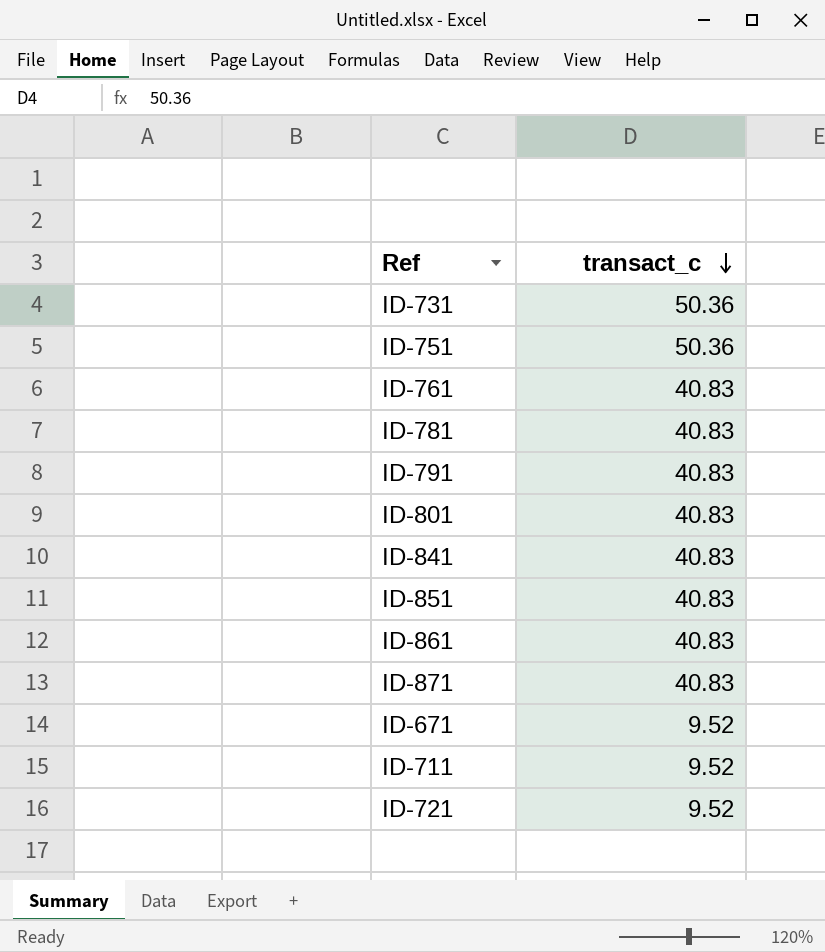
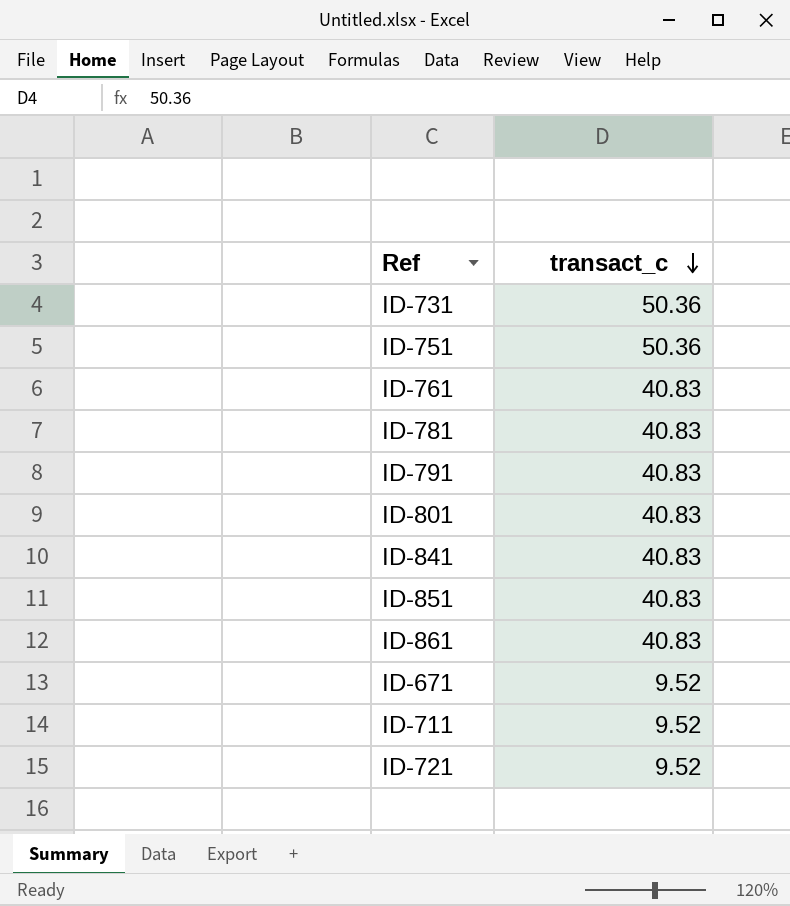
row ID-871: 40.83 -> none

